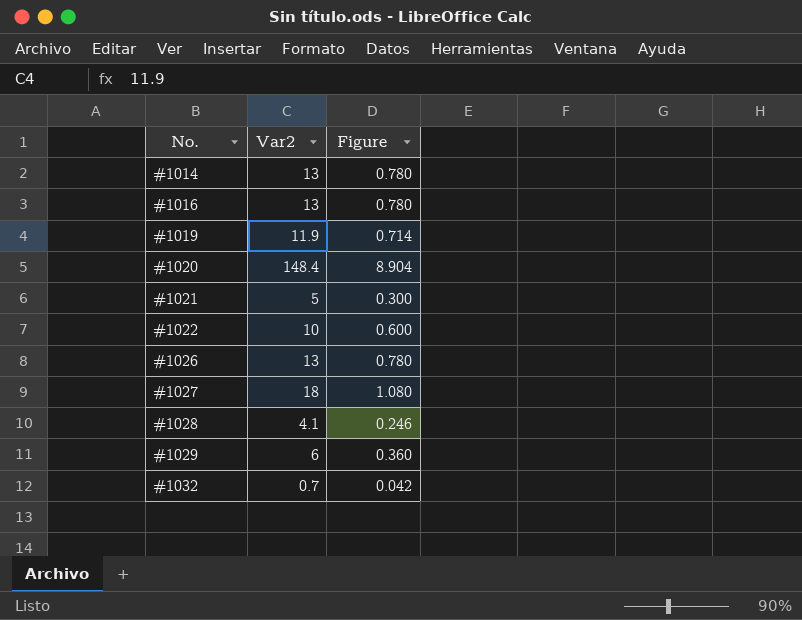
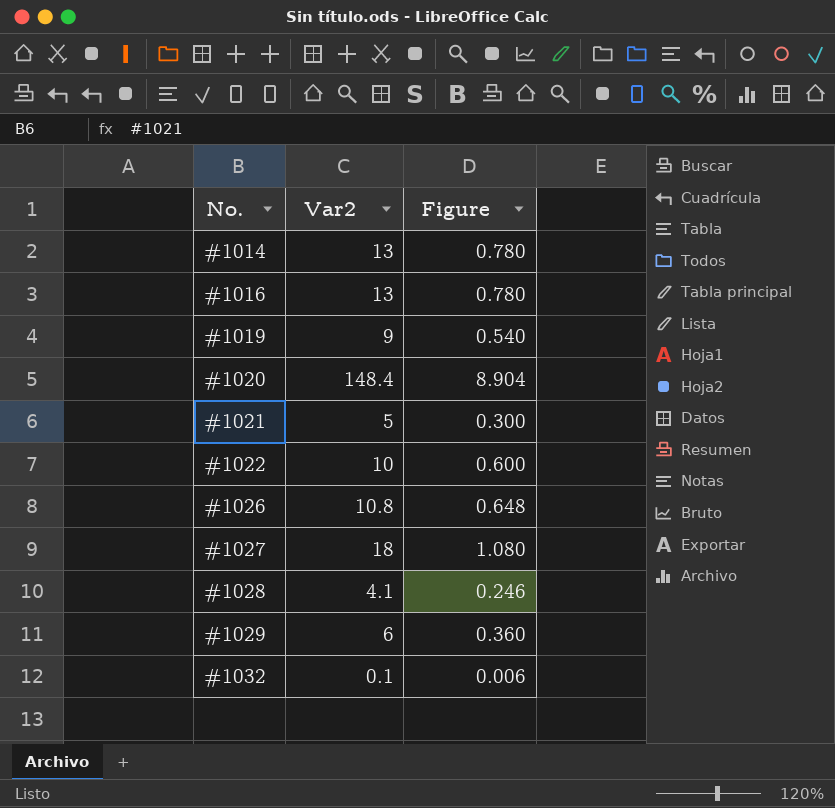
#1019 | Var2: 11.9 -> 9
#1019 | Figure: 0.714 -> 0.540
#1026 | Var2: 13 -> 10.8
#1026 | Figure: 0.780 -> 0.648
#1032 | Var2: 0.7 -> 0.1
#1032 | Figure: 0.042 -> 0.006

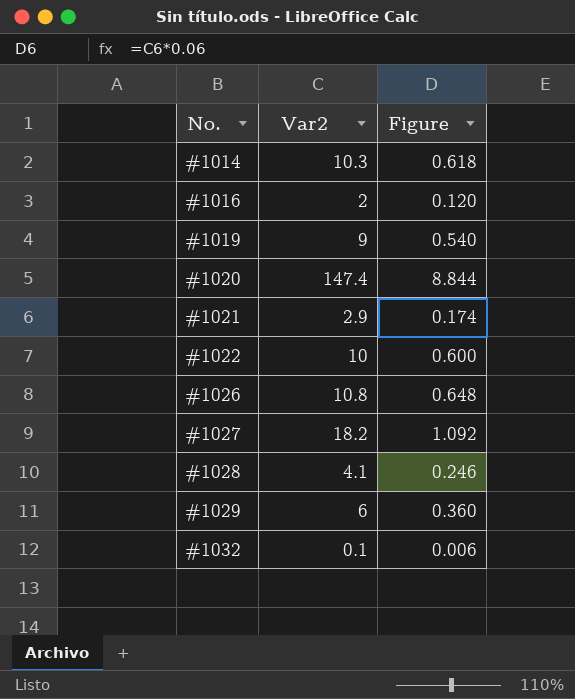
#1014 | Var2: 13 -> 10.3
#1014 | Figure: 0.780 -> 0.618
#1016 | Var2: 13 -> 2
#1016 | Figure: 0.780 -> 0.120
#1020 | Var2: 148.4 -> 147.4
#1020 | Figure: 8.904 -> 8.844
#1021 | Var2: 5 -> 2.9
#1021 | Figure: 0.300 -> 0.174
#1027 | Var2: 18 -> 18.2
#1027 | Figure: 1.080 -> 1.092

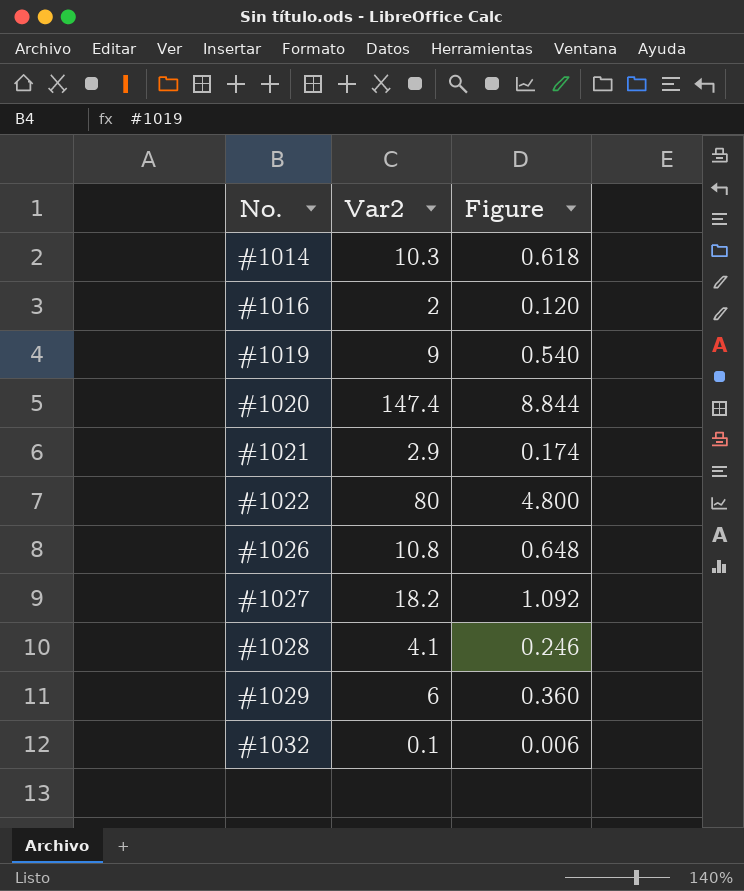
#1022 | Var2: 10 -> 80
#1022 | Figure: 0.600 -> 4.800

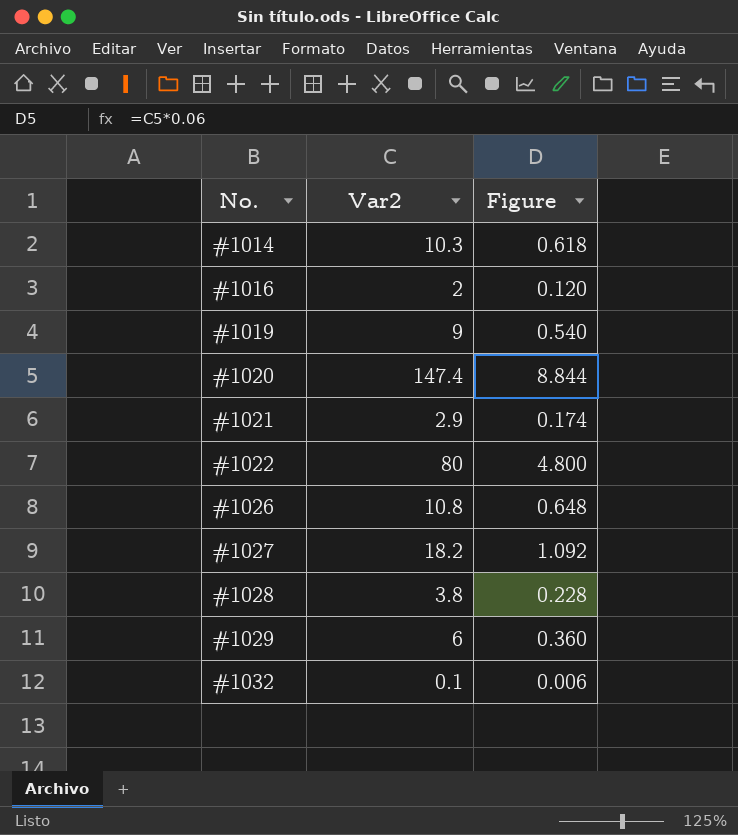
#1028 | Var2: 4.1 -> 3.8
#1028 | Figure: 0.246 -> 0.228

